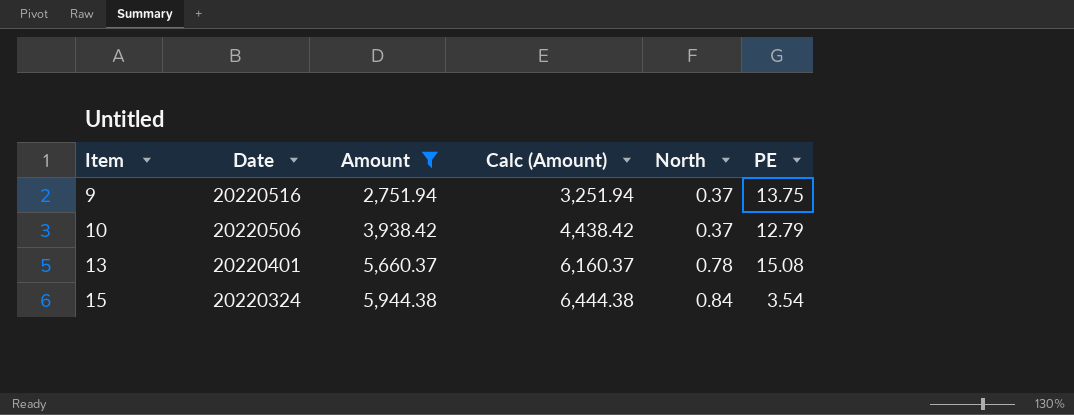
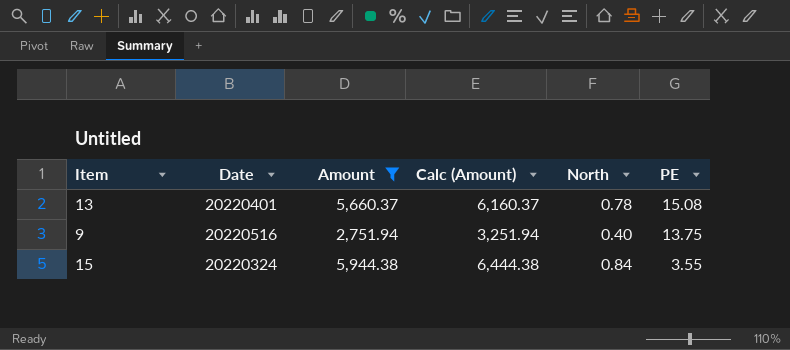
row order: Item ascending -> PE descending
row 10: 20220506 | 3,938.42 | 4,438.42 | 0.37 | 12.79 -> none
9 | North: 0.37 -> 0.40
15 | PE: 3.54 -> 3.55

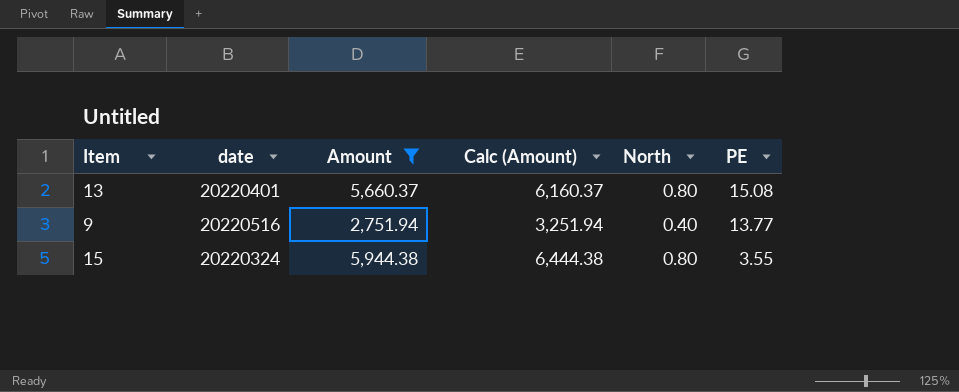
column name: Date -> date
13 | North: 0.78 -> 0.80
9 | PE: 13.75 -> 13.77
15 | North: 0.84 -> 0.80

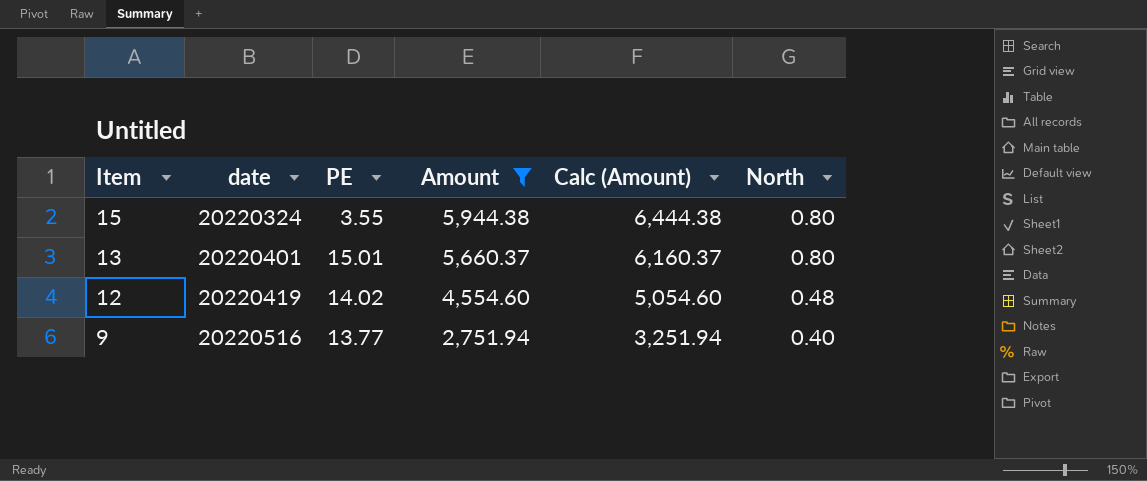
row order: PE descending -> Item descending
column PE | position: 6 -> 3
13 | PE: 15.08 -> 15.01
row 12: none -> 20220419 | 14.02 | 4,554.60 | 5,054.60 | 0.48

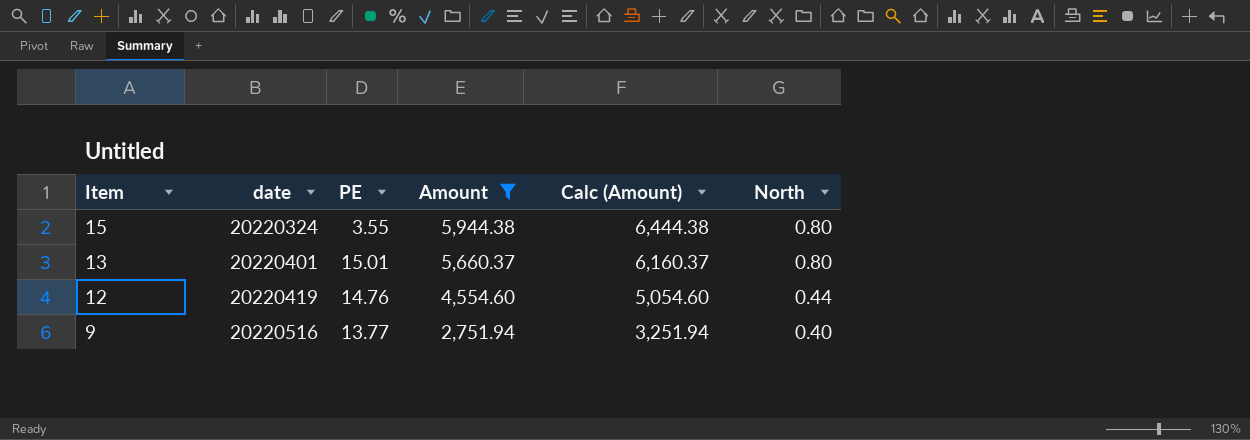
12 | PE: 14.02 -> 14.76
12 | North: 0.48 -> 0.44

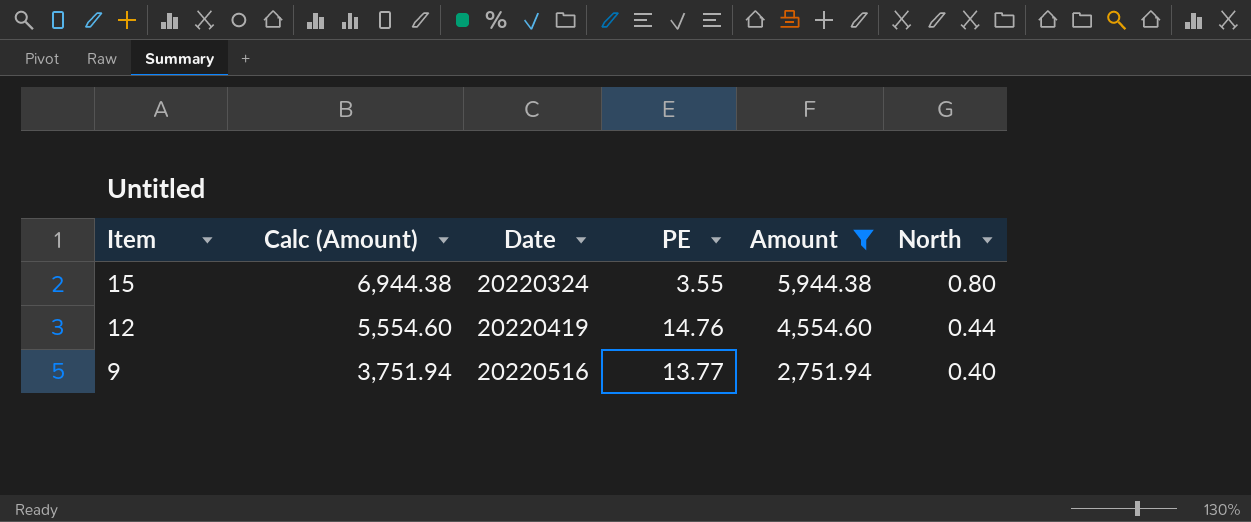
column Calc (Amount) | formula: [Amount] + 500 -> [Amount] + 1000
column Calc (Amount) | position: 5 -> 2
column name: date -> Date
row 13: 20220401 | 15.01 | 5,660.37 | 6,160.37 | 0.80 -> none

